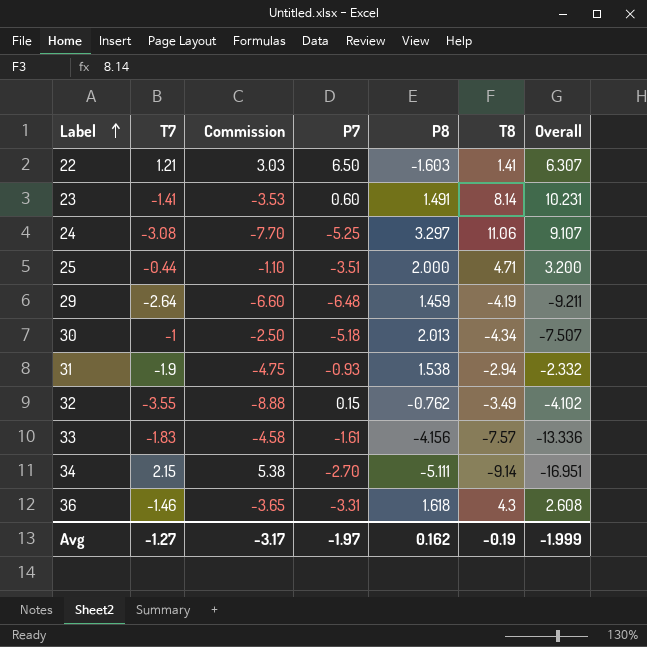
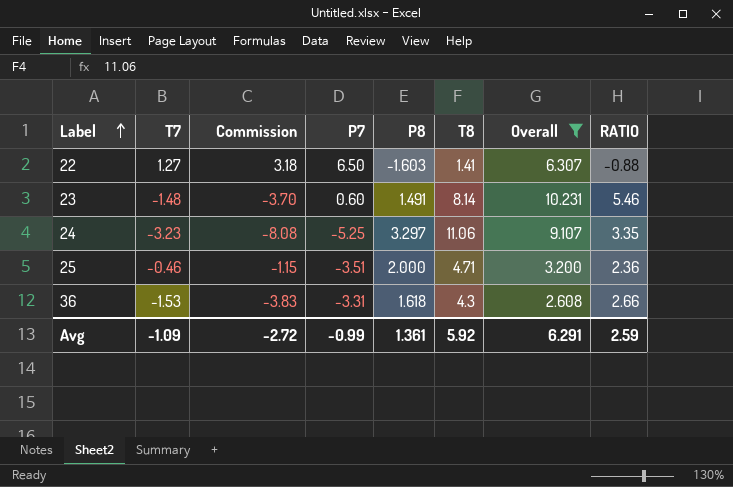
filter: none -> Overall >= 2.608
column RATIO | formula: none -> [T8] / [P8]
22 | T7: 1.21 -> 1.27
22 | Commission: 3.03 -> 3.18
23 | T7: -1.41 -> -1.48
23 | Commission: -3.53 -> -3.70
24 | T7: -3.08 -> -3.23
24 | Commission: -7.70 -> -8.08
25 | T7: -0.44 -> -0.46
25 | Commission: -1.10 -> -1.15
36 | T7: -1.46 -> -1.53
36 | Commission: -3.65 -> -3.83
Avg | T7: -1.27 -> -1.09
Avg | Commission: -3.17 -> -2.72
Avg | P7: -1.97 -> -0.99
Avg | P8: 0.162 -> 1.361
Avg | T8: -0.19 -> 5.92
Avg | Overall: -1.999 -> 6.291

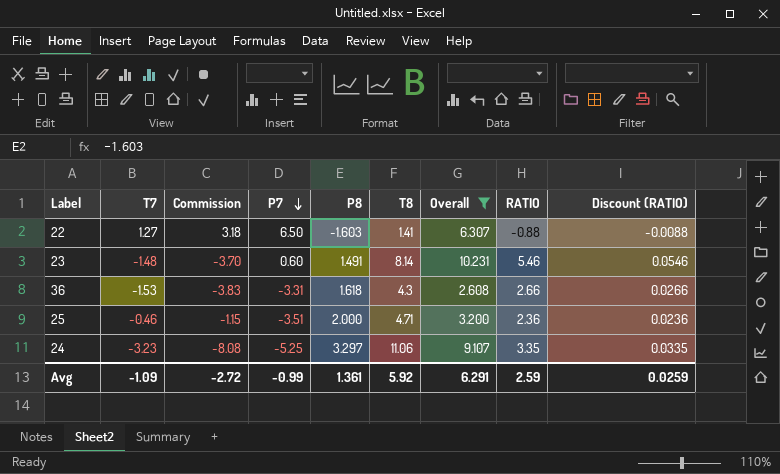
row order: Label ascending -> P7 descending
column Discount (RATIO) | formula: none -> [RATIO] * 0.01

